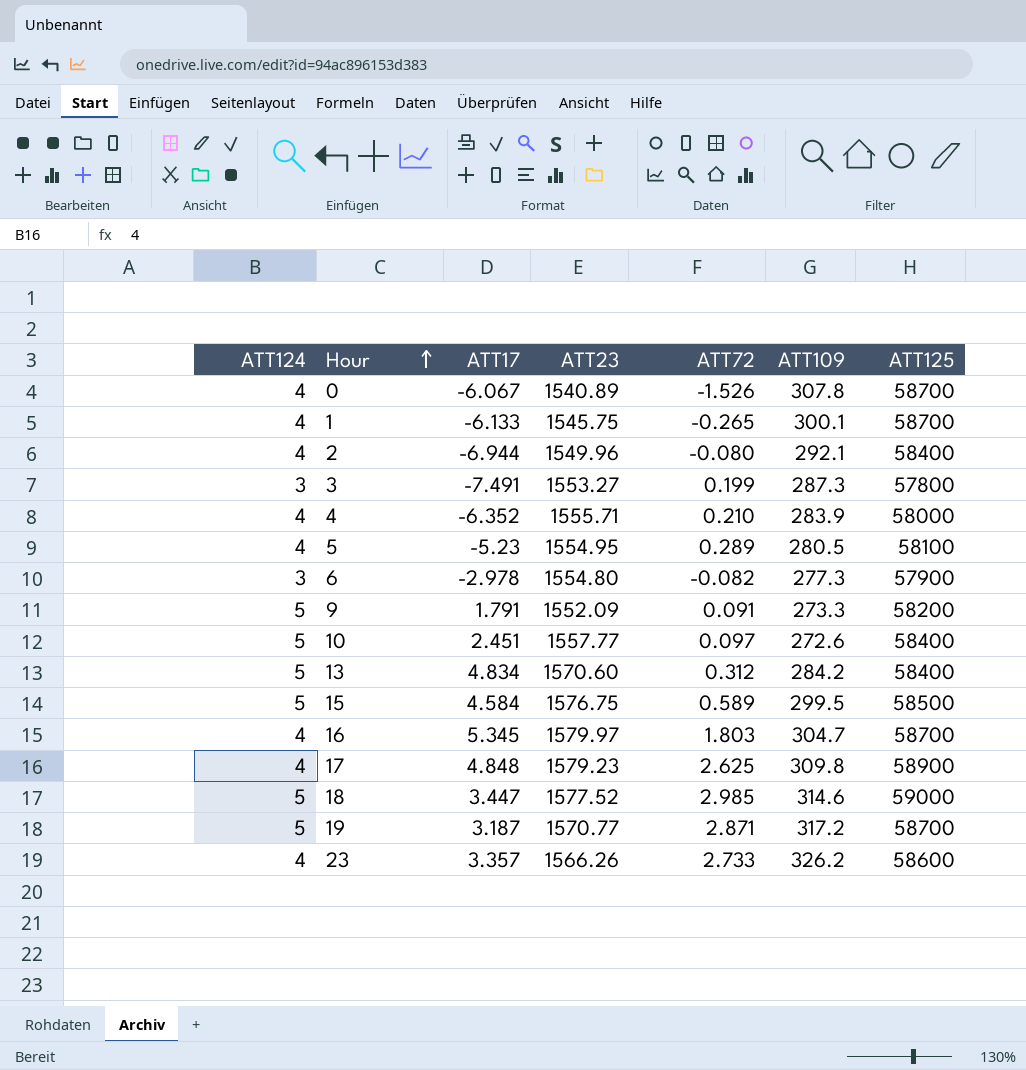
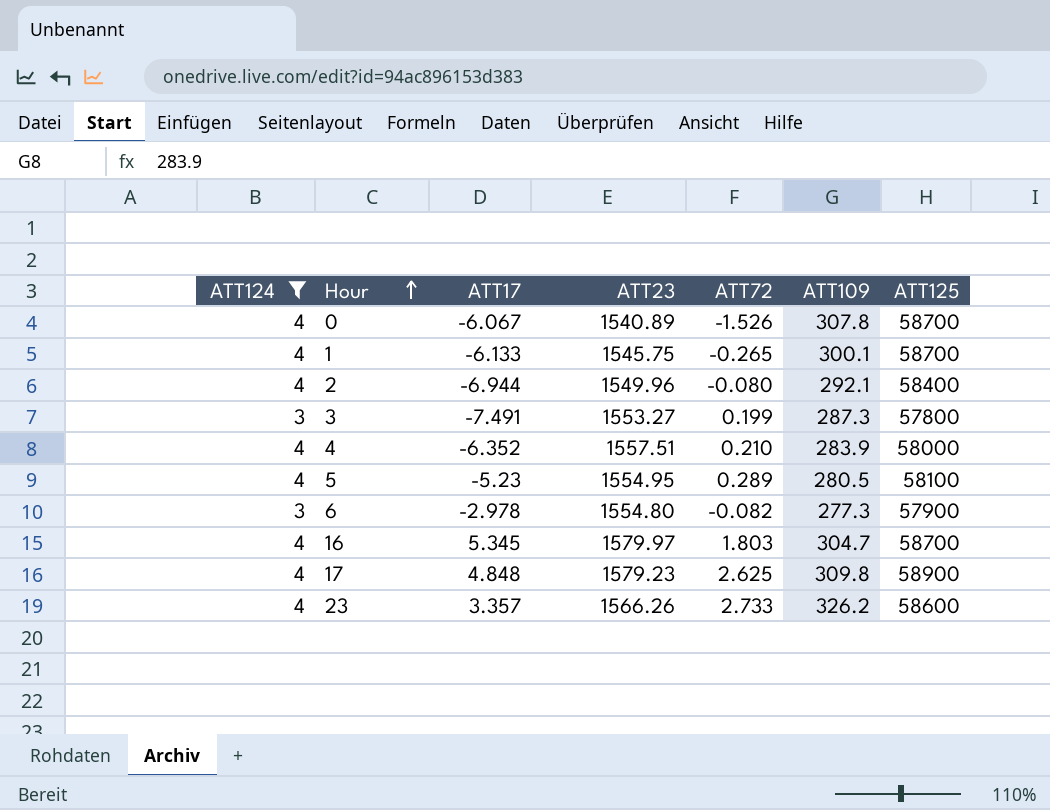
filter: none -> ATT124 != 5
4 | ATT23: 1555.71 -> 1557.51

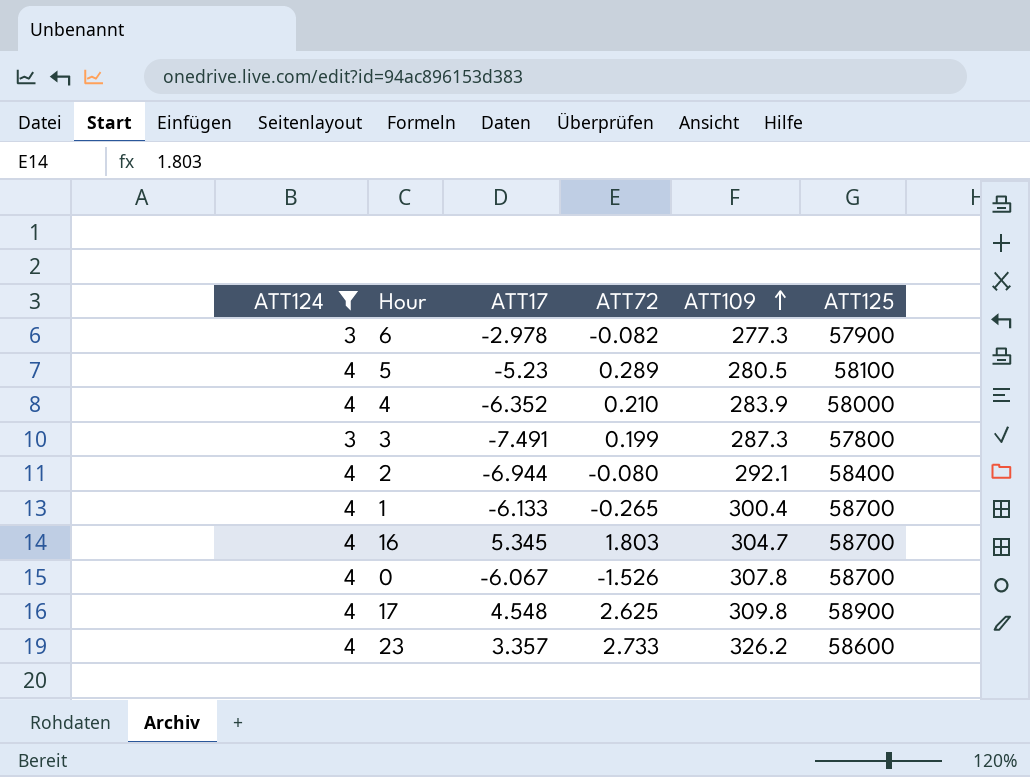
row order: Hour ascending -> ATT109 ascending
column ATT23 | position: 4 -> none
1 | ATT109: 300.1 -> 300.4
17 | ATT17: 4.848 -> 4.548

